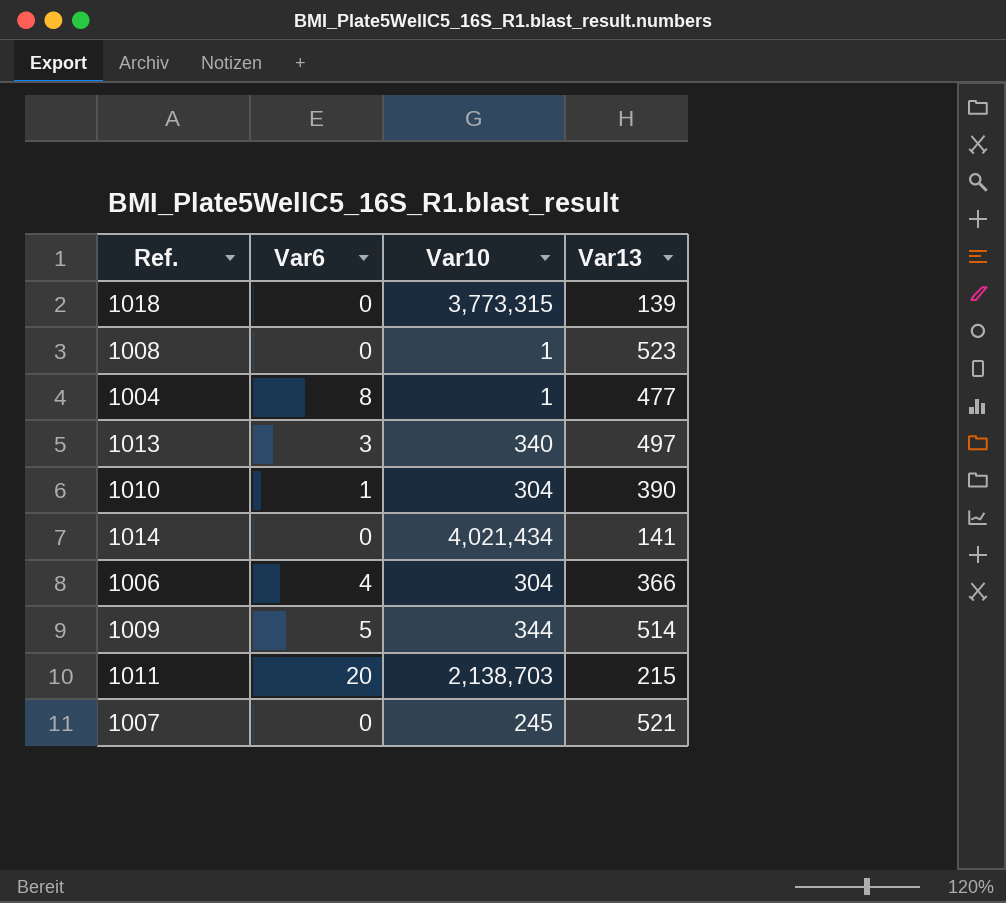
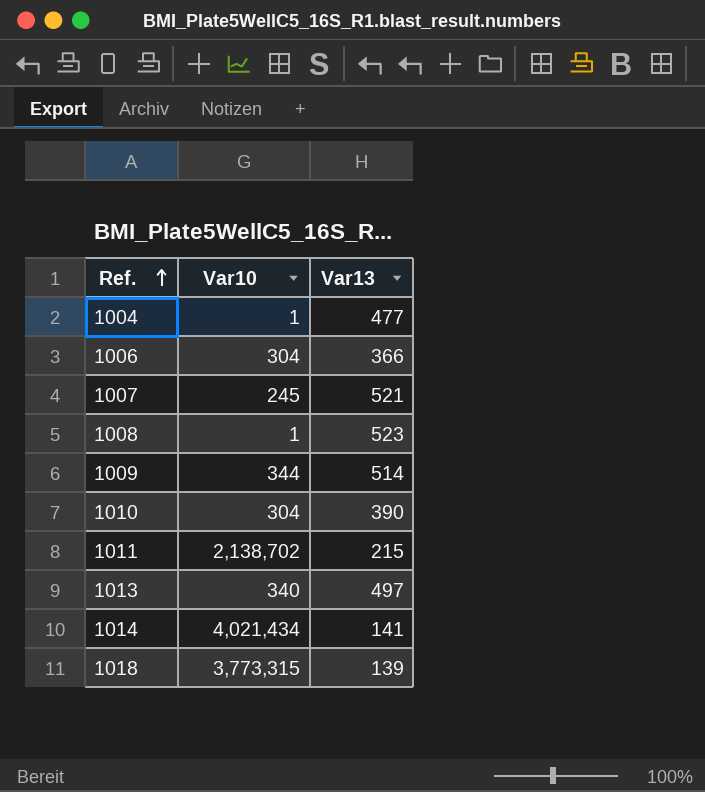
row order: none -> Ref. ascending
column Var6 | position: 2 -> none
1011 | Var10: 2,138,703 -> 2,138,702

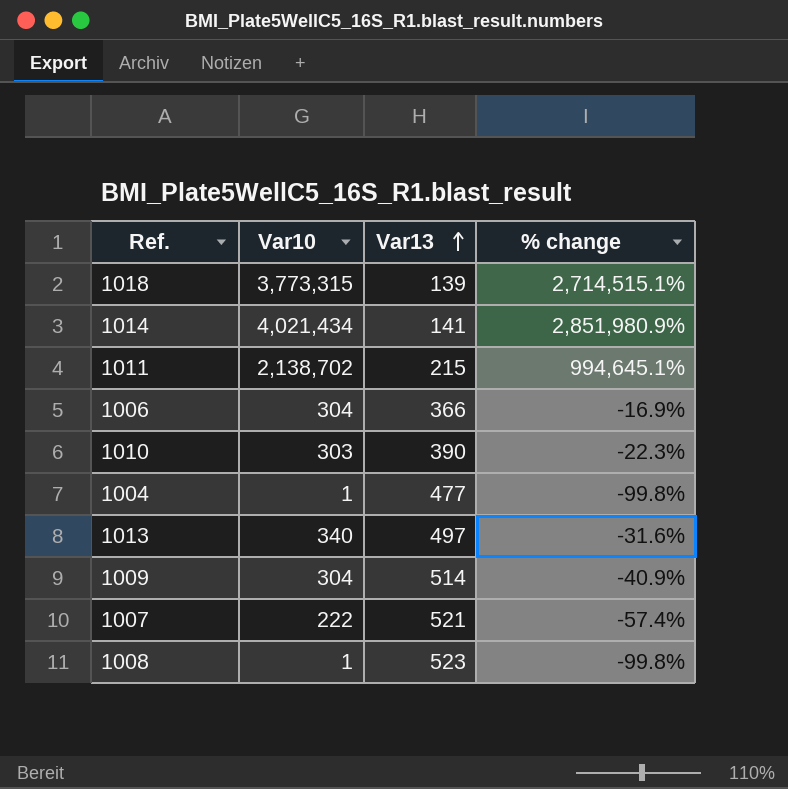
row order: Ref. ascending -> Var13 ascending
column % change | formula: none -> ([Var10] - [Var13]) / [Var13]
1010 | Var10: 304 -> 303
1009 | Var10: 344 -> 304
1007 | Var10: 245 -> 222

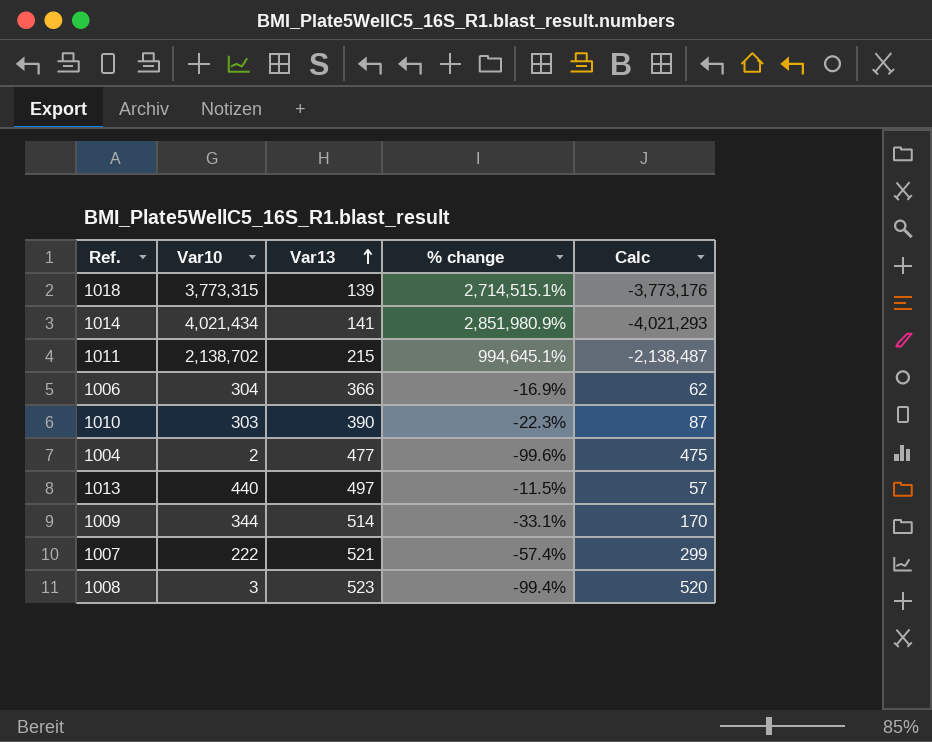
column Calc | formula: none -> [Var13] - [Var10]
1004 | Var10: 1 -> 2
1004 | % change: -99.8% -> -99.6%
1013 | Var10: 340 -> 440
1013 | % change: -31.6% -> -11.5%
1009 | Var10: 304 -> 344
1009 | % change: -40.9% -> -33.1%
1008 | Var10: 1 -> 3
1008 | % change: -99.8% -> -99.4%

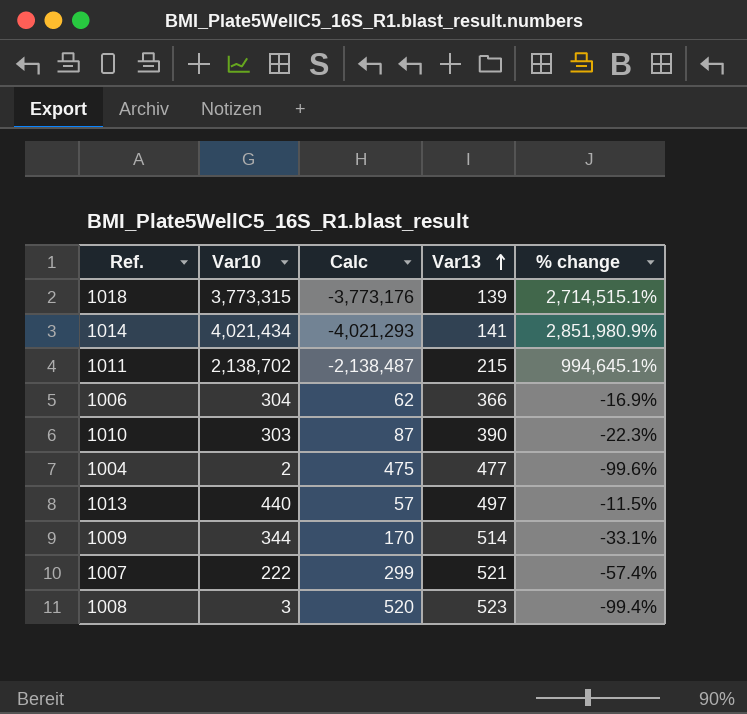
column Calc | position: 5 -> 3

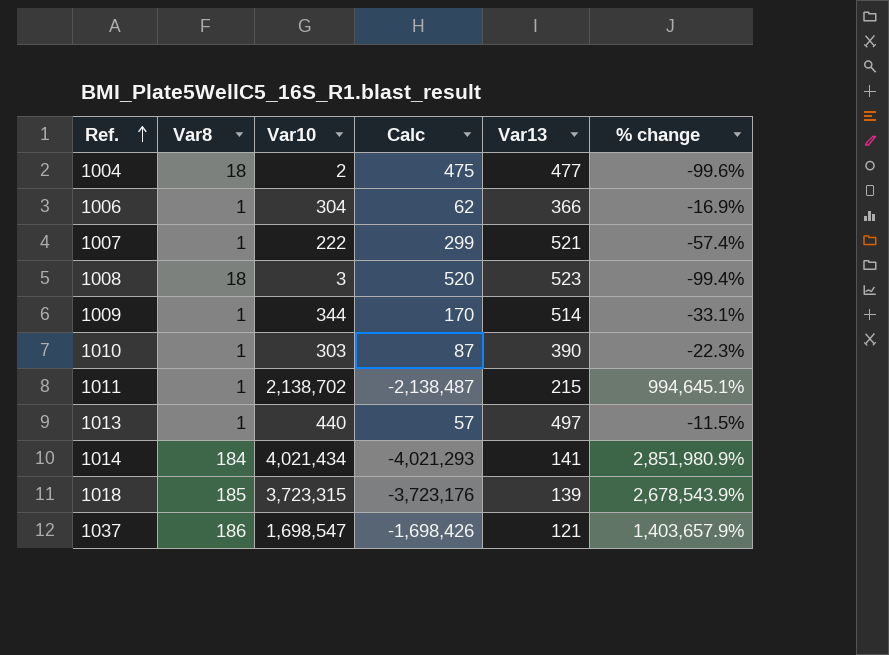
row order: Var13 ascending -> Ref. ascending
column Var8 | position: none -> 2
1018 | Var10: 3,773,315 -> 3,723,315
1018 | Calc: -3,773,176 -> -3,723,176
1018 | % change: 2,714,515.1% -> 2,678,543.9%
row 1037: none -> 186 | 1,698,547 | -1,698,426 | 121 | 1,403,657.9%

